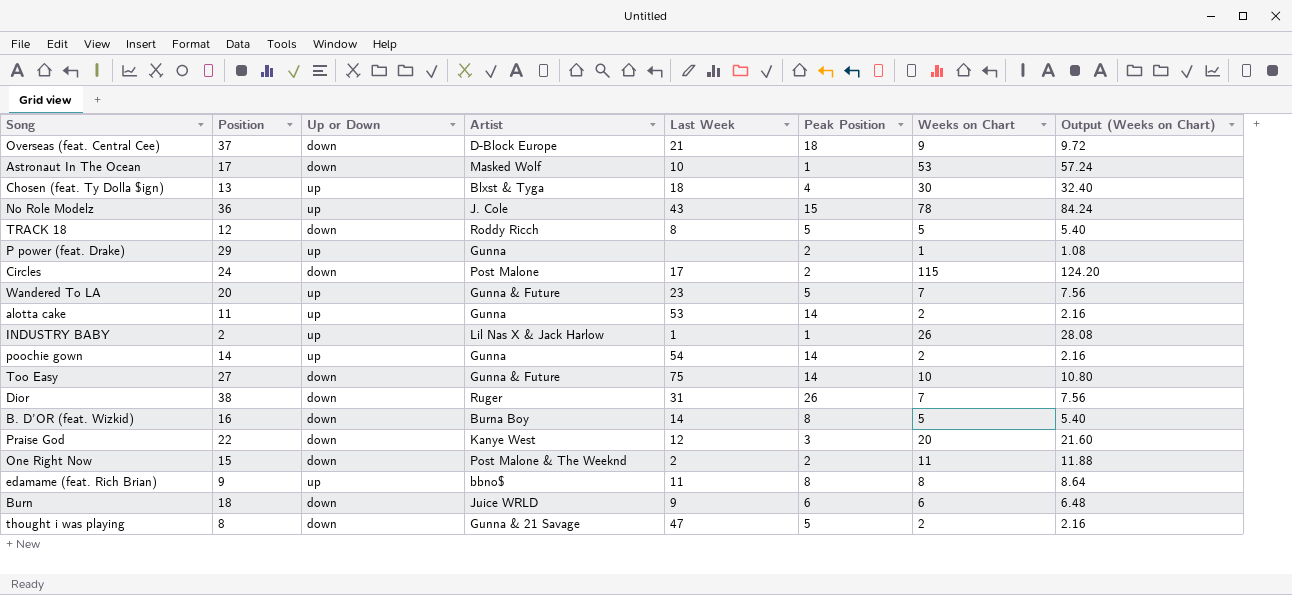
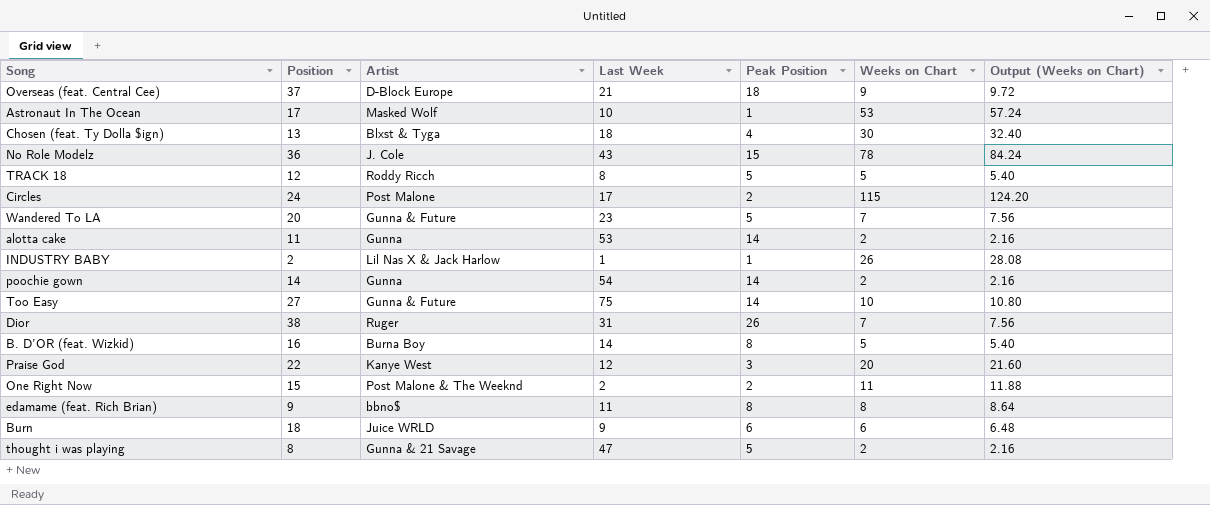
column Up or Down | position: 3 -> none
row P power (feat. Drake): 29 | up | Gunna | none | 2 | 1 | 1.08 -> none

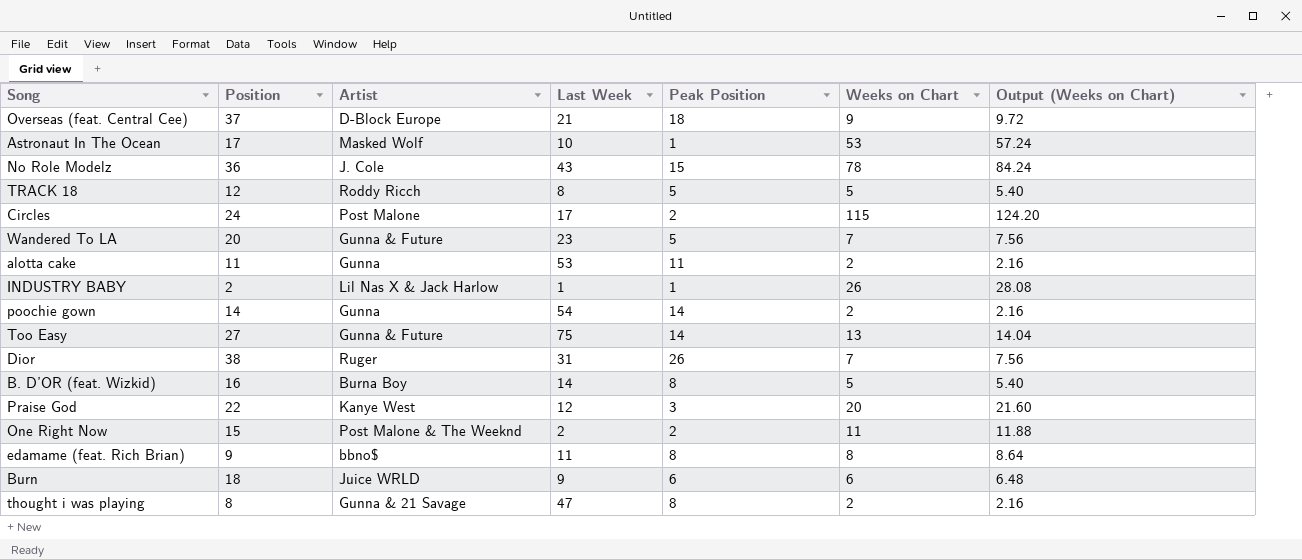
row Chosen (feat. Ty Dolla $ign): 13 | Blxst & Tyga | 18 | 4 | 30 | 32.40 -> none
alotta cake | Peak Position: 14 -> 11
Too Easy | Weeks on Chart: 10 -> 13
Too Easy | Output (Weeks on Chart): 10.80 -> 14.04
thought i was playing | Peak Position: 5 -> 8

